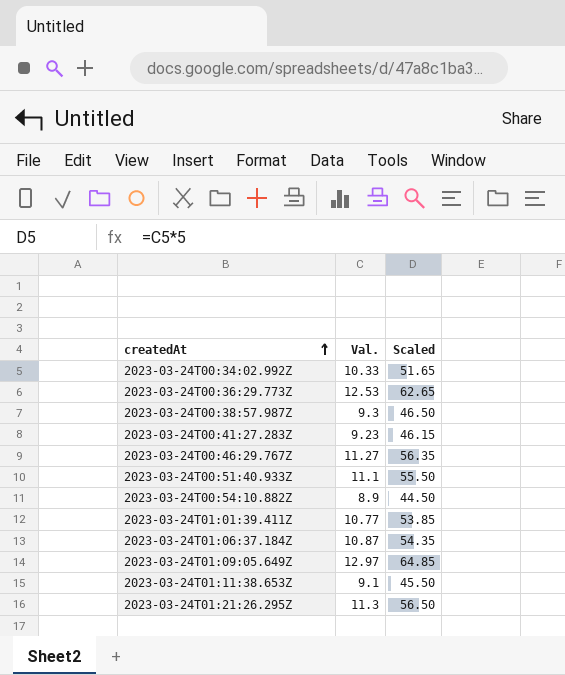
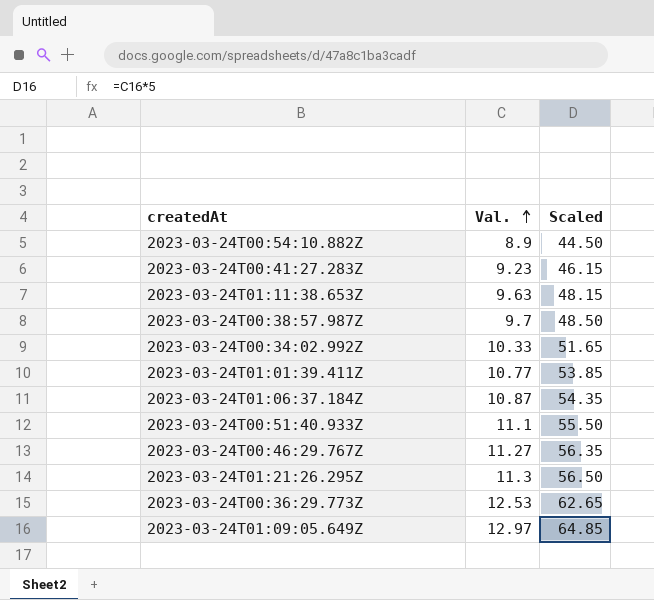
row order: createdAt ascending -> Val. ascending
2023-03-24T01:11:38.653Z | Val.: 9.1 -> 9.63
2023-03-24T01:11:38.653Z | Scaled: 45.50 -> 48.15
2023-03-24T00:38:57.987Z | Val.: 9.3 -> 9.7
2023-03-24T00:38:57.987Z | Scaled: 46.50 -> 48.50

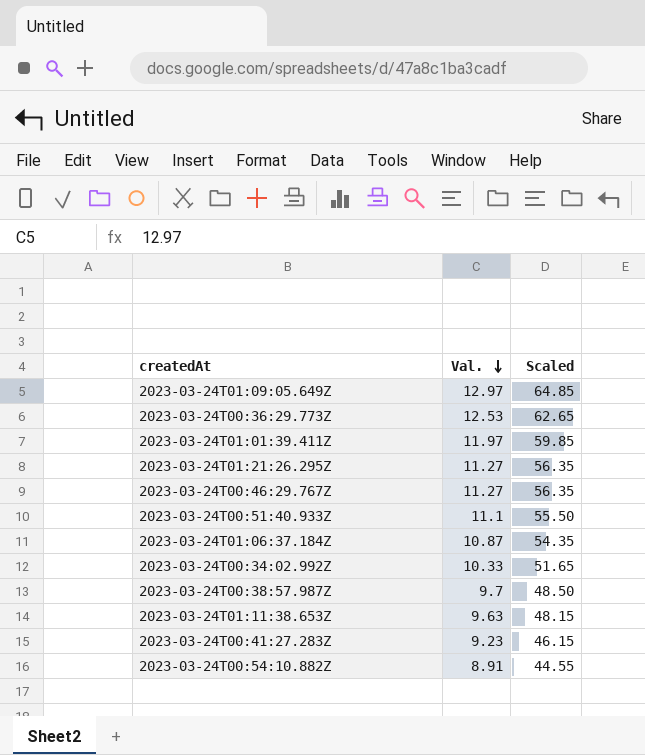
row order: Val. ascending -> Val. descending
2023-03-24T01:01:39.411Z | Val.: 10.77 -> 11.97
2023-03-24T01:01:39.411Z | Scaled: 53.85 -> 59.85
2023-03-24T01:21:26.295Z | Val.: 11.3 -> 11.27
2023-03-24T01:21:26.295Z | Scaled: 56.50 -> 56.35
2023-03-24T00:54:10.882Z | Val.: 8.9 -> 8.91
2023-03-24T00:54:10.882Z | Scaled: 44.50 -> 44.55

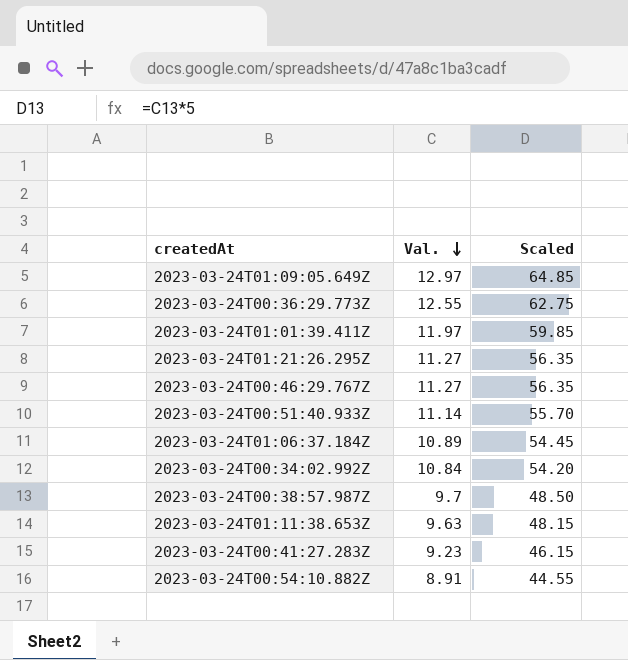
2023-03-24T00:36:29.773Z | Val.: 12.53 -> 12.55
2023-03-24T00:36:29.773Z | Scaled: 62.65 -> 62.75
2023-03-24T00:51:40.933Z | Val.: 11.1 -> 11.14
2023-03-24T00:51:40.933Z | Scaled: 55.50 -> 55.70
2023-03-24T01:06:37.184Z | Val.: 10.87 -> 10.89
2023-03-24T01:06:37.184Z | Scaled: 54.35 -> 54.45
2023-03-24T00:34:02.992Z | Val.: 10.33 -> 10.84
2023-03-24T00:34:02.992Z | Scaled: 51.65 -> 54.20

